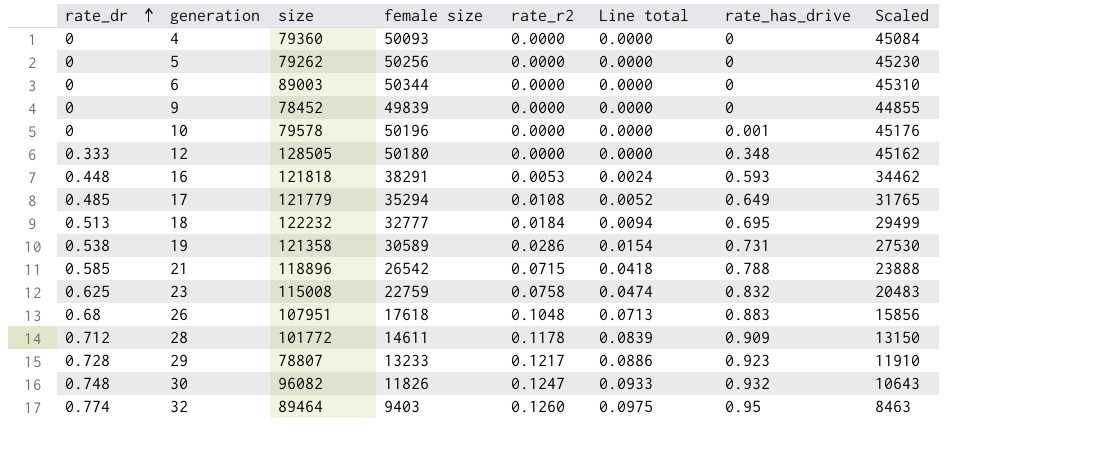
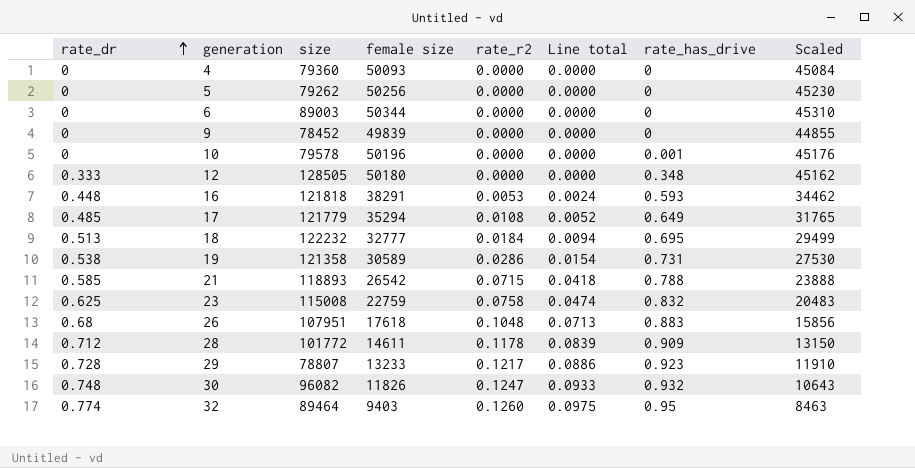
21 | size: 118896 -> 118893

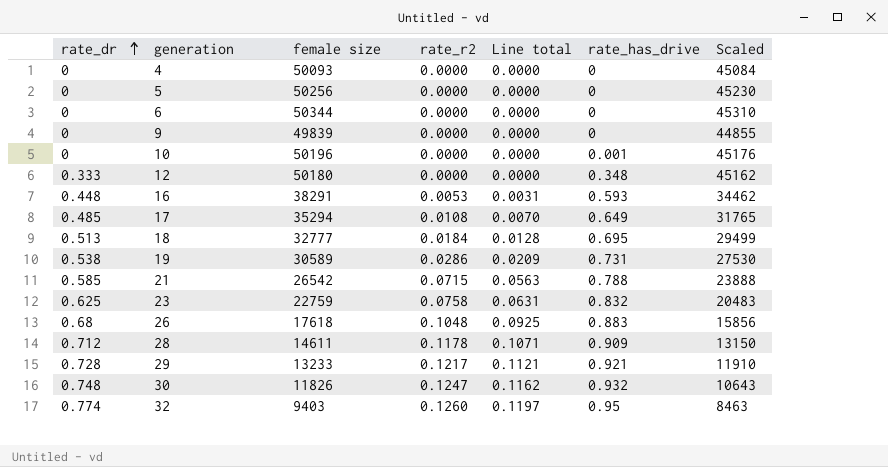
column size | position: 3 -> none
column Line total | formula: [rate_dr] * [rate_r2] -> [rate_r2] * [rate_has_drive]
29 | rate_has_drive: 0.923 -> 0.921

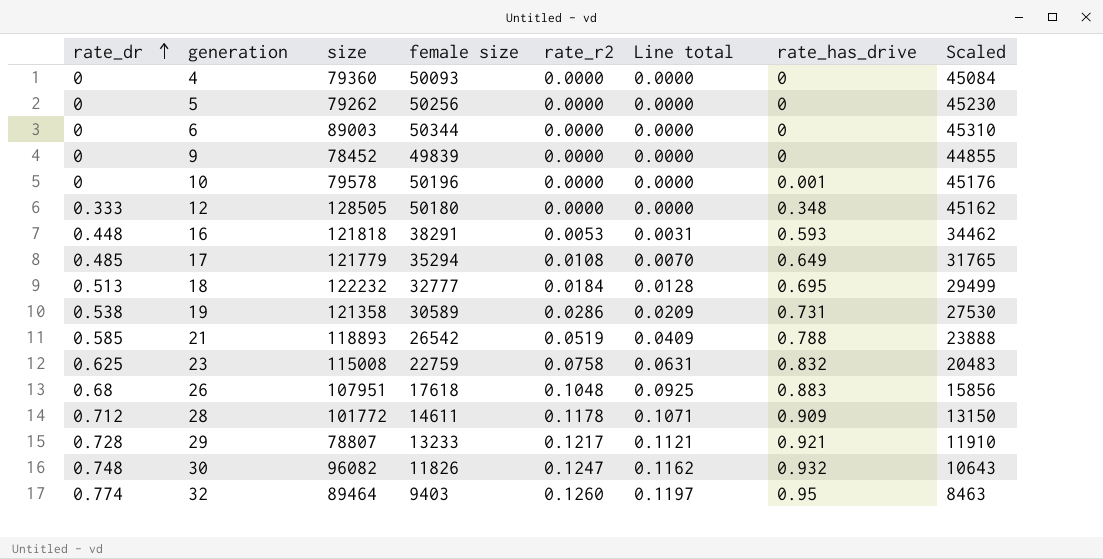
column size | position: none -> 3
21 | rate_r2: 0.0715 -> 0.0519
21 | Line total: 0.0563 -> 0.0409

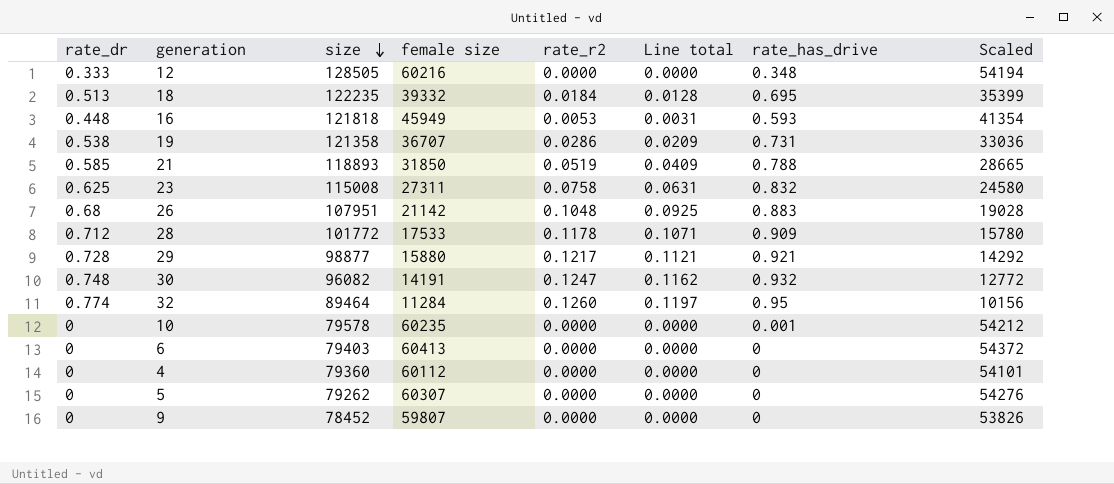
row order: rate_dr ascending -> size descending
row 17: 0.485 | 121779 | 35294 | 0.0108 | 0.0070 | 0.649 | 31765 -> none
12 | female size: 50180 -> 60216
12 | Scaled: 45162 -> 54194
18 | size: 122232 -> 122235
18 | female size: 32777 -> 39332
18 | Scaled: 29499 -> 35399
16 | female size: 38291 -> 45949
16 | Scaled: 34462 -> 41354
19 | female size: 30589 -> 36707
19 | Scaled: 27530 -> 33036
21 | female size: 26542 -> 31850
21 | Scaled: 23888 -> 28665
23 | female size: 22759 -> 27311
23 | Scaled: 20483 -> 24580
26 | female size: 17618 -> 21142
26 | Scaled: 15856 -> 19028
28 | female size: 14611 -> 17533
28 | Scaled: 13150 -> 15780
29 | size: 78807 -> 98877
29 | female size: 13233 -> 15880
29 | Scaled: 11910 -> 14292
30 | female size: 11826 -> 14191
30 | Scaled: 10643 -> 12772
32 | female size: 9403 -> 11284
32 | Scaled: 8463 -> 10156
10 | female size: 50196 -> 60235
10 | Scaled: 45176 -> 54212
6 | size: 89003 -> 79403
6 | female size: 50344 -> 60413
6 | Scaled: 45310 -> 54372
4 | female size: 50093 -> 60112
4 | Scaled: 45084 -> 54101
5 | female size: 50256 -> 60307
5 | Scaled: 45230 -> 54276
9 | female size: 49839 -> 59807
9 | Scaled: 44855 -> 53826

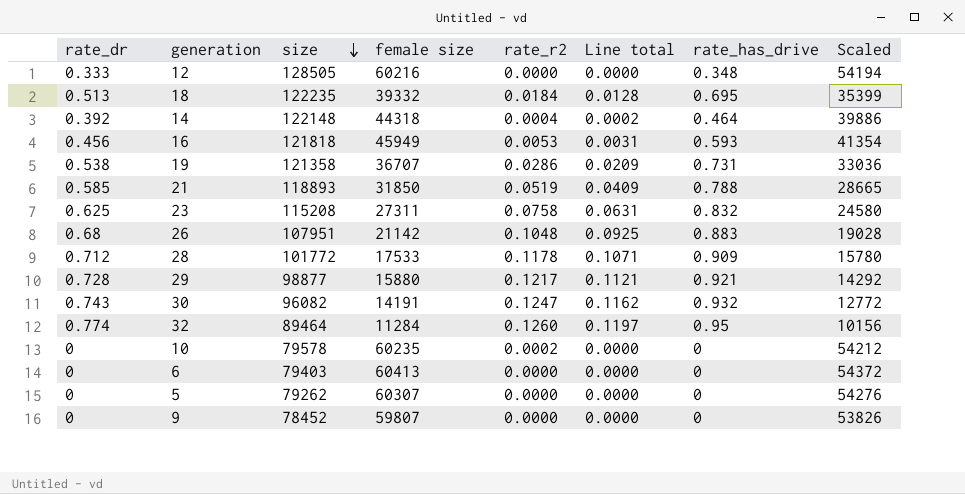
row 4: 0 | 79360 | 60112 | 0.0000 | 0.0000 | 0 | 54101 -> none
row 14: none -> 0.392 | 122148 | 44318 | 0.0004 | 0.0002 | 0.464 | 39886
16 | rate_dr: 0.448 -> 0.456
23 | size: 115008 -> 115208
30 | rate_dr: 0.748 -> 0.743
10 | rate_r2: 0.0000 -> 0.0002
10 | rate_has_drive: 0.001 -> 0

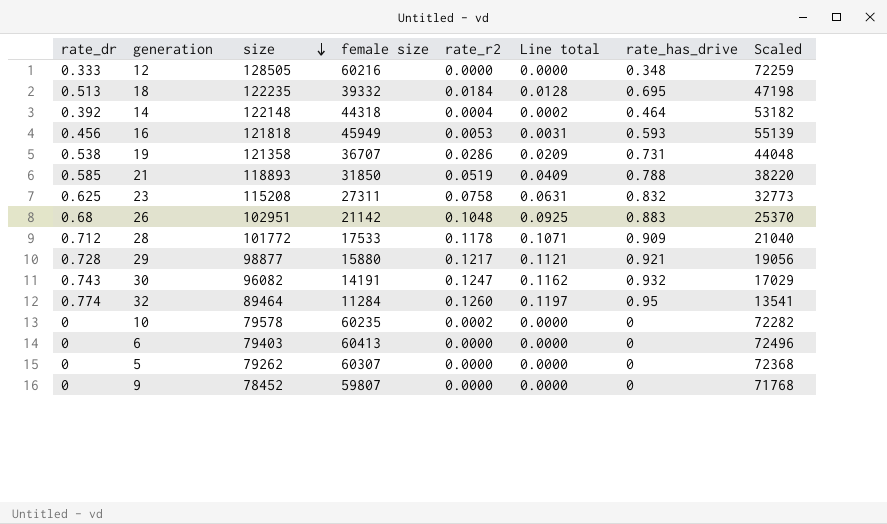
column Scaled | formula: [female size] * 0.9 -> [female size] * 1.2
26 | size: 107951 -> 102951

